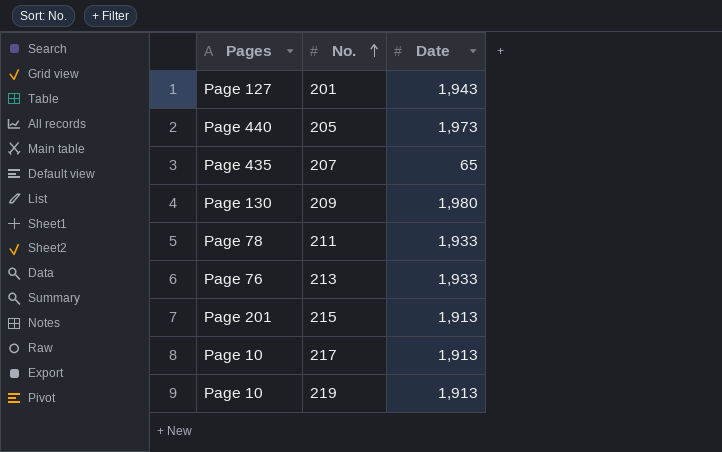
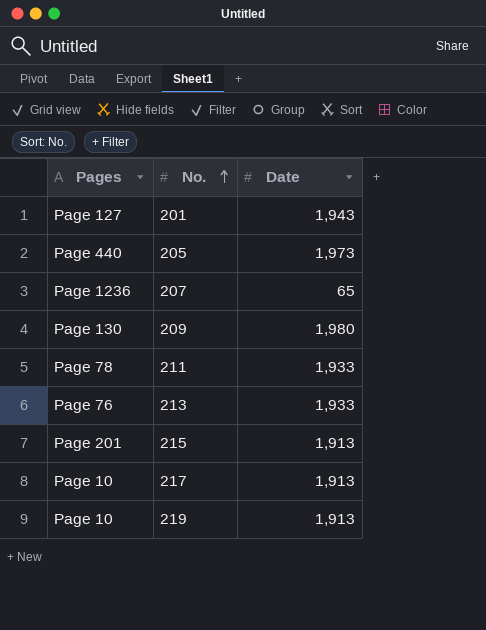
207 | Pages: Page 435 -> Page 1236

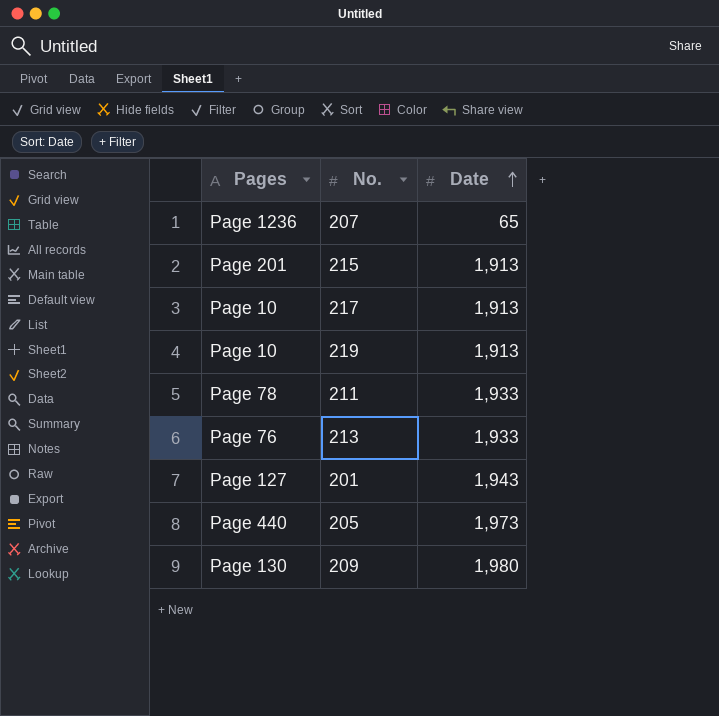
row order: No. ascending -> Date ascending

